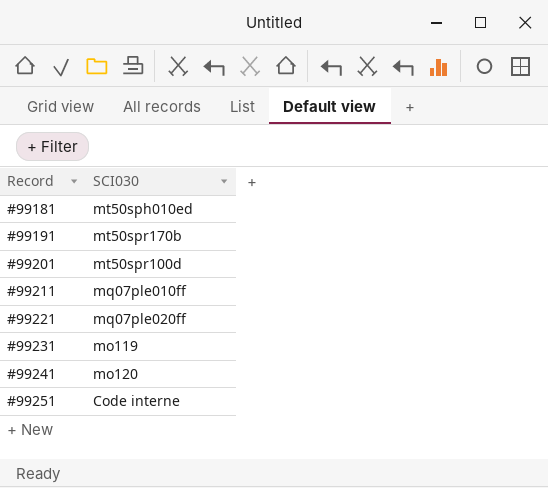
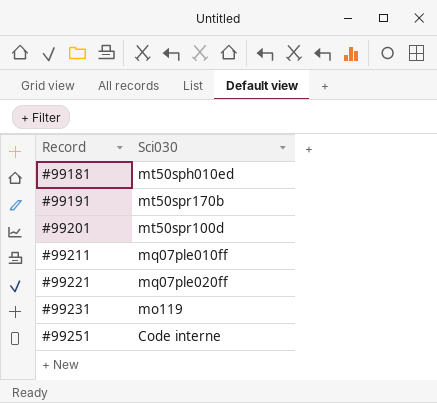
column name: SCI030 -> Sci030
row #99241: mo120 -> none

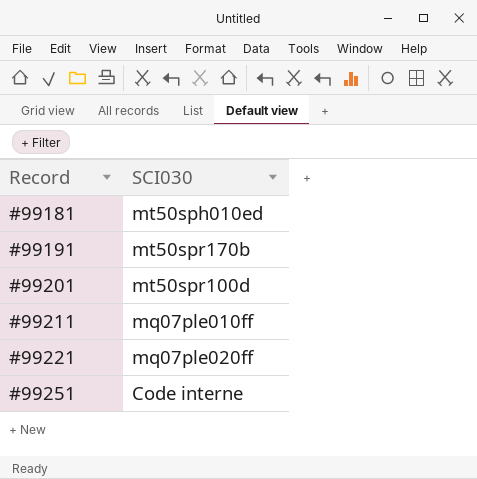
column name: Sci030 -> SCI030
row #99231: mo119 -> none

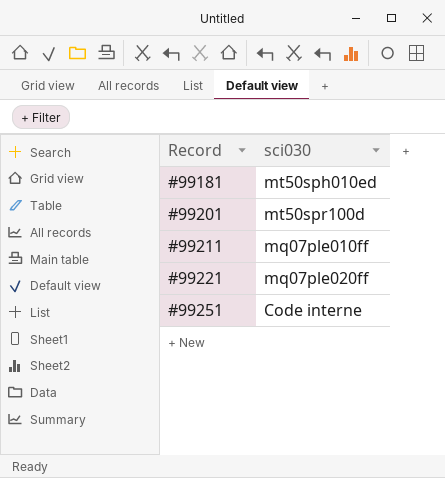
column name: SCI030 -> sci030
row #99191: mt50spr170b -> none

